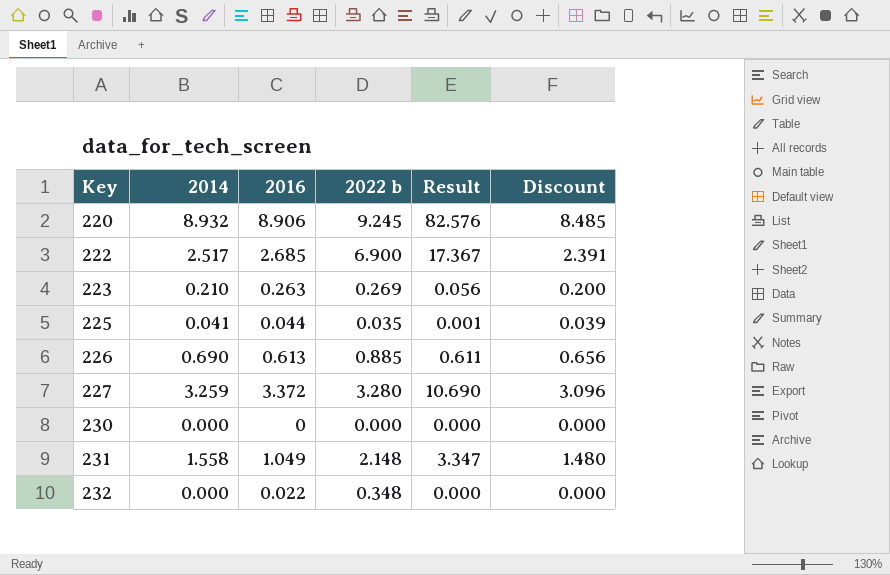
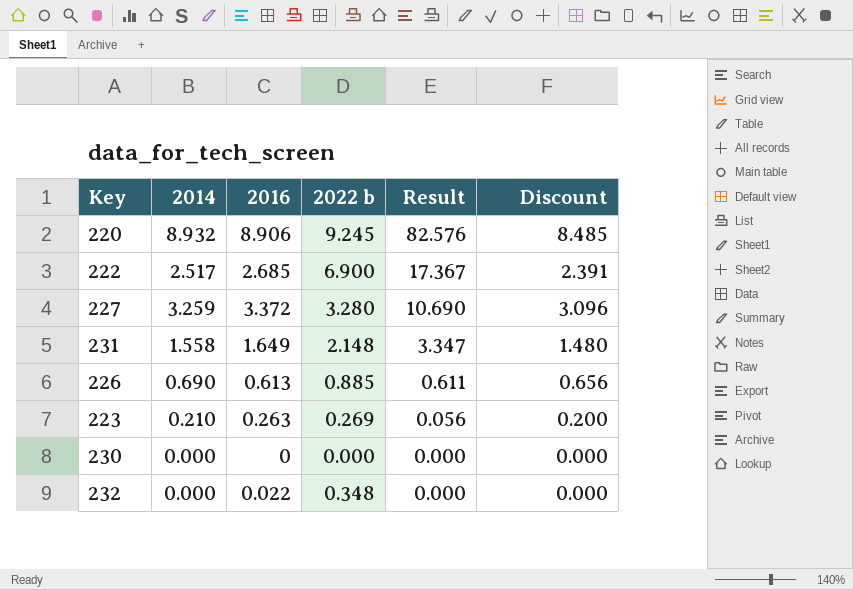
row order: Key ascending -> Result descending
row 225: 0.041 | 0.044 | 0.035 | 0.001 | 0.039 -> none
231 | 2016: 1.049 -> 1.649

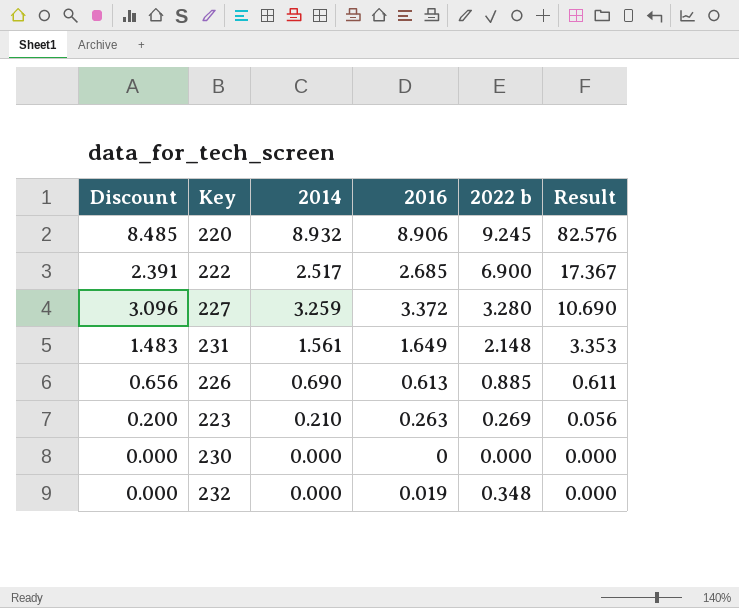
column Discount | position: 6 -> 1
231 | Discount: 1.480 -> 1.483
231 | 2014: 1.558 -> 1.561
231 | Result: 3.347 -> 3.353
232 | 2016: 0.022 -> 0.019

